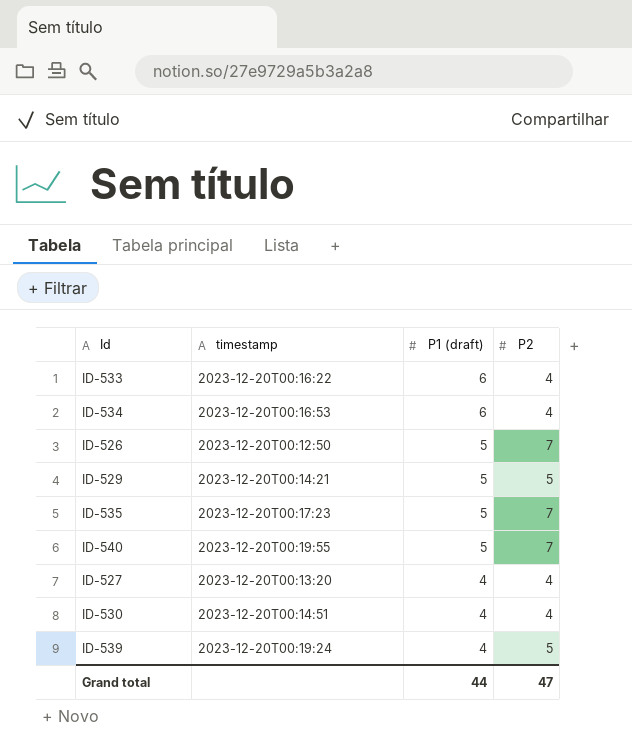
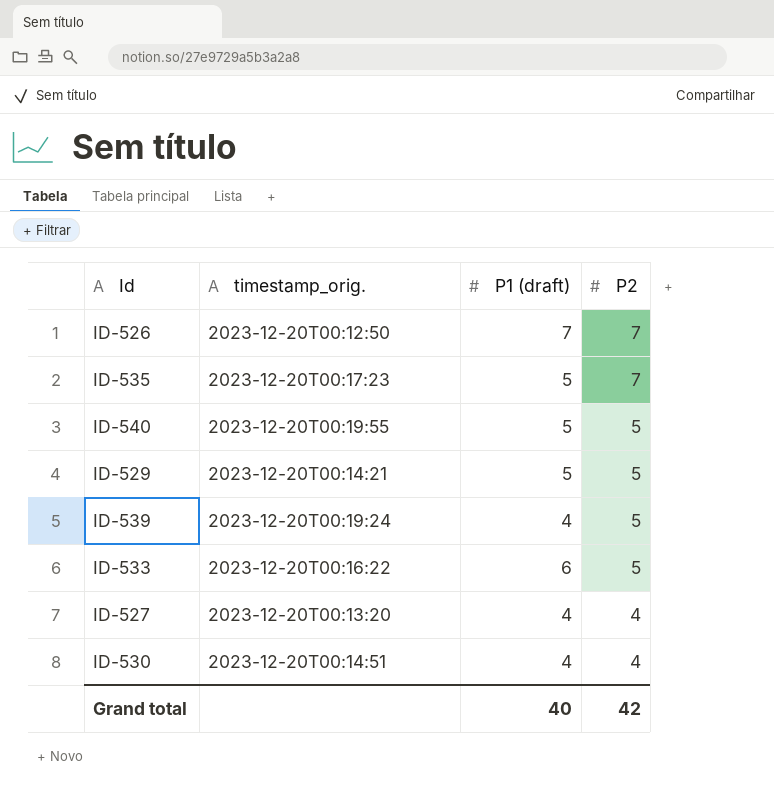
row order: P1 (draft) descending -> P2 descending
column name: timestamp -> timestamp_orig.
row ID-534: 2023-12-20T00:16:53 | 6 | 4 -> none
ID-526 | P1 (draft): 5 -> 7
ID-540 | P2: 7 -> 5
ID-533 | P2: 4 -> 5
Grand total | P1 (draft): 44 -> 40
Grand total | P2: 47 -> 42

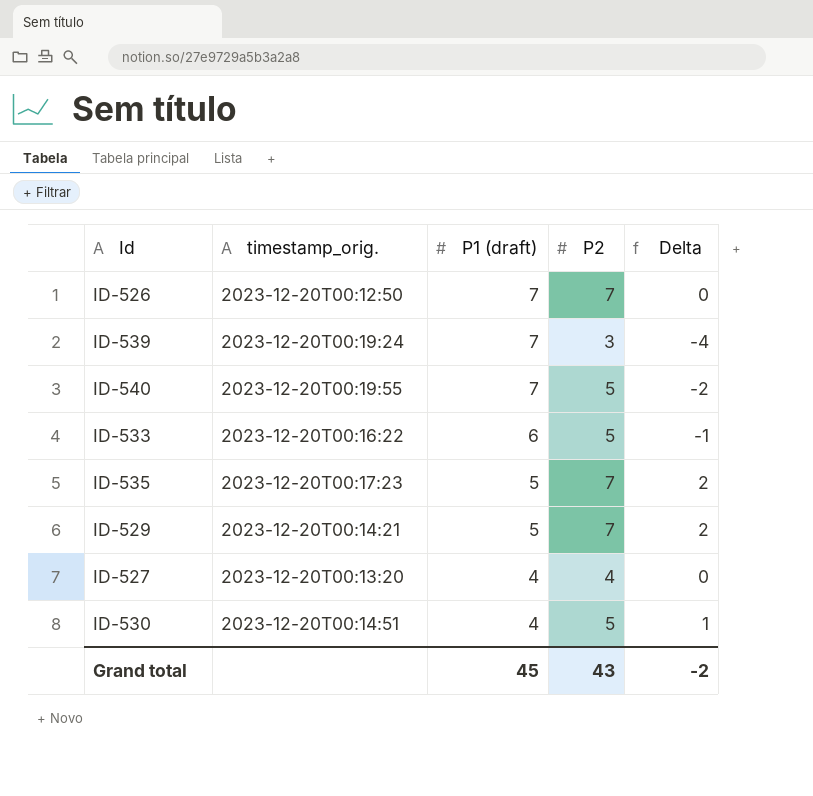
row order: P2 descending -> P1 (draft) descending
column Delta | formula: none -> [P2] - [P1 (draft)]
ID-539 | P1 (draft): 4 -> 7
ID-539 | P2: 5 -> 3
ID-540 | P1 (draft): 5 -> 7
ID-529 | P2: 5 -> 7
ID-530 | P2: 4 -> 5
Grand total | P1 (draft): 40 -> 45
Grand total | P2: 42 -> 43

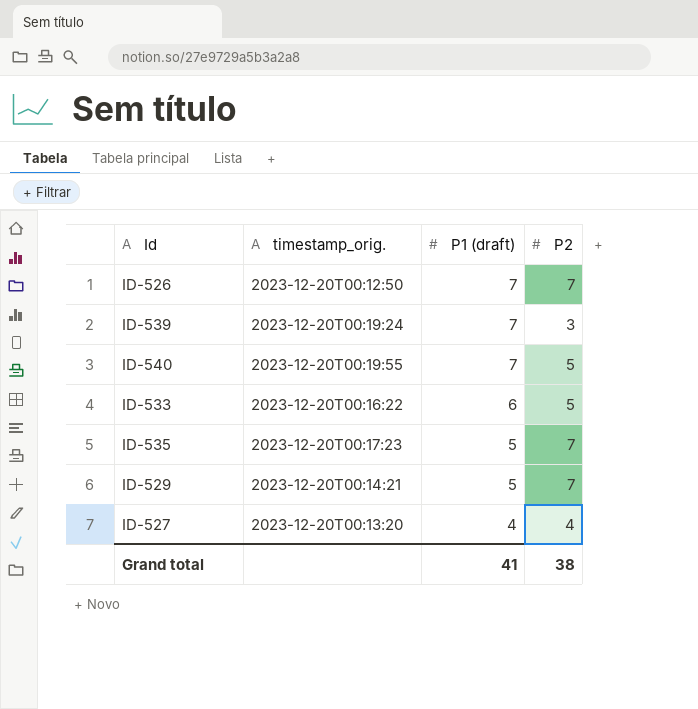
column Delta | formula: [P2] - [P1 (draft)] -> none
row ID-530: 2023-12-20T00:14:51 | 4 | 5 | 1 -> none
Grand total | P1 (draft): 45 -> 41
Grand total | P2: 43 -> 38

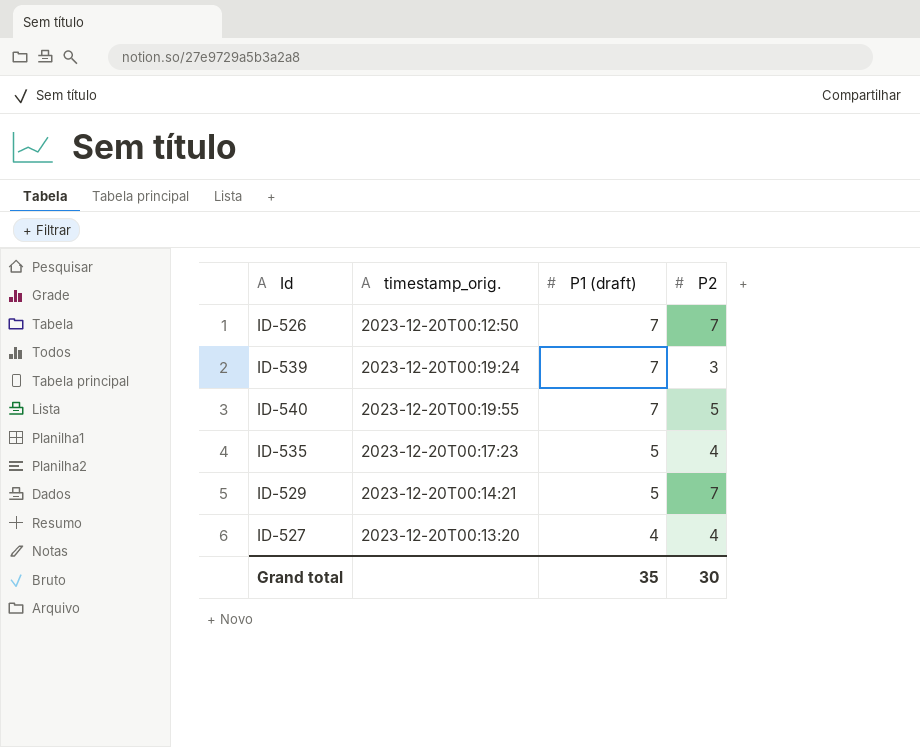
row ID-533: 2023-12-20T00:16:22 | 6 | 5 -> none
ID-535 | P2: 7 -> 4
Grand total | P1 (draft): 41 -> 35
Grand total | P2: 38 -> 30

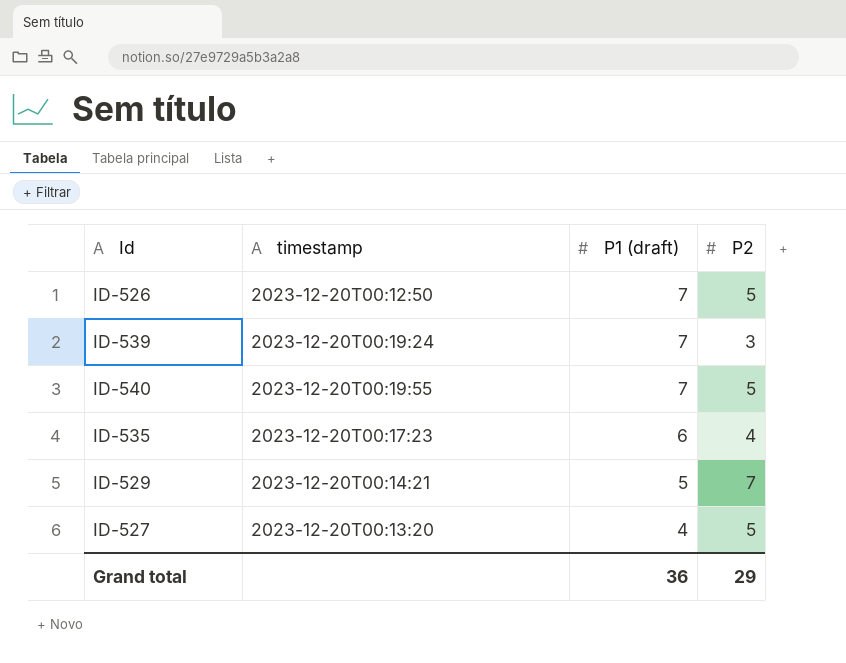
column name: timestamp_orig. -> timestamp
ID-526 | P2: 7 -> 5
ID-535 | P1 (draft): 5 -> 6
ID-527 | P2: 4 -> 5
Grand total | P1 (draft): 35 -> 36
Grand total | P2: 30 -> 29

